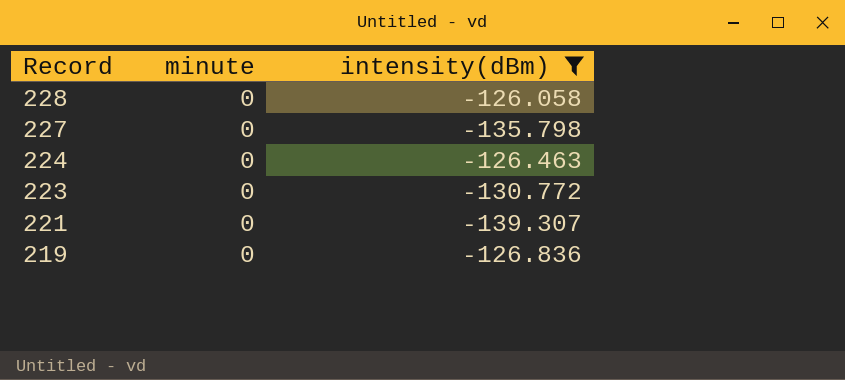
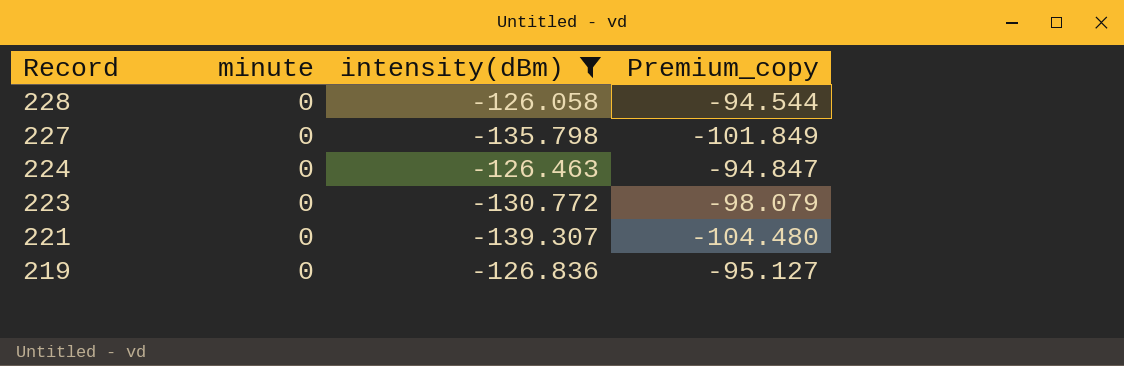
column Premium_copy | formula: none -> [intensity(dBm)] * 0.75

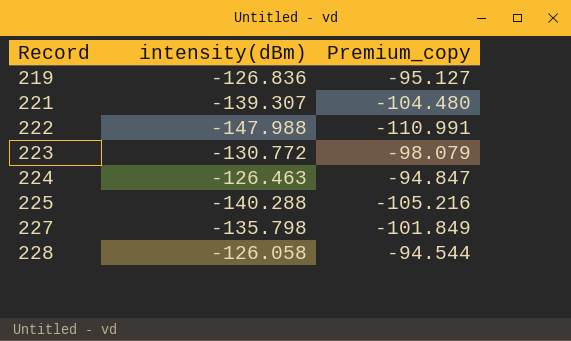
filter: intensity(dBm) >= -139.307 -> none
row order: Record descending -> Record ascending
column minute | position: 2 -> none

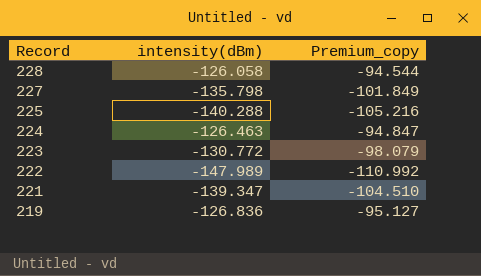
row order: Record ascending -> Record descending
222 | intensity(dBm): -147.988 -> -147.989
222 | Premium_copy: -110.991 -> -110.992
221 | intensity(dBm): -139.307 -> -139.347
221 | Premium_copy: -104.480 -> -104.510

